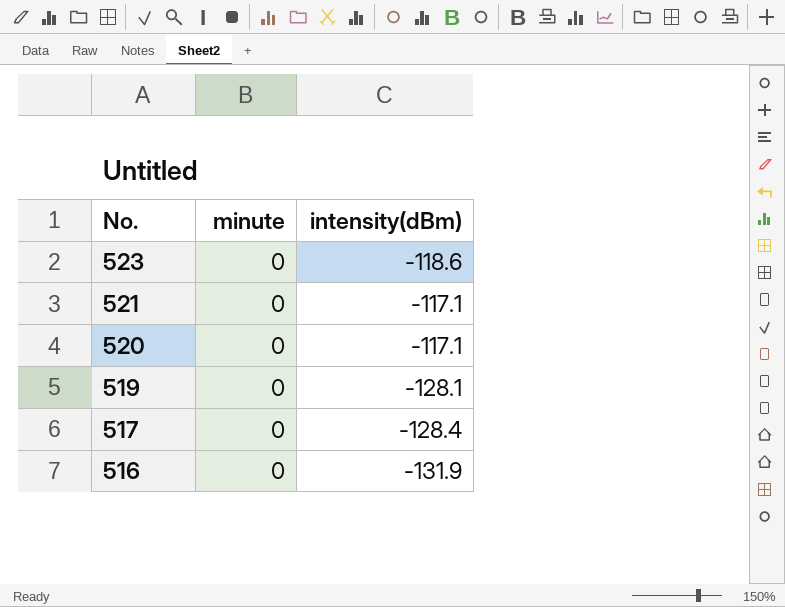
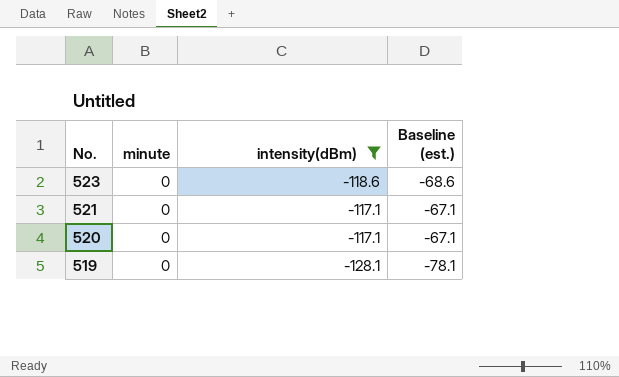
filter: none -> intensity(dBm) >= -128.1
column Baseline (est.) | formula: none -> [intensity(dBm)] + 50

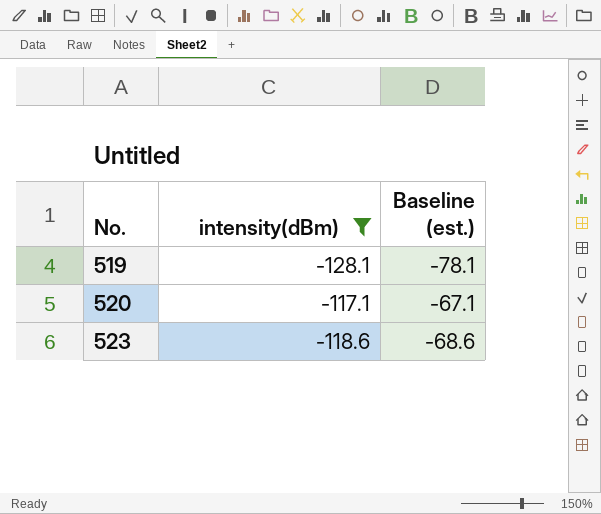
row order: No. descending -> No. ascending
column minute | position: 2 -> none
row 521: 0 | -117.1 | -67.1 -> none

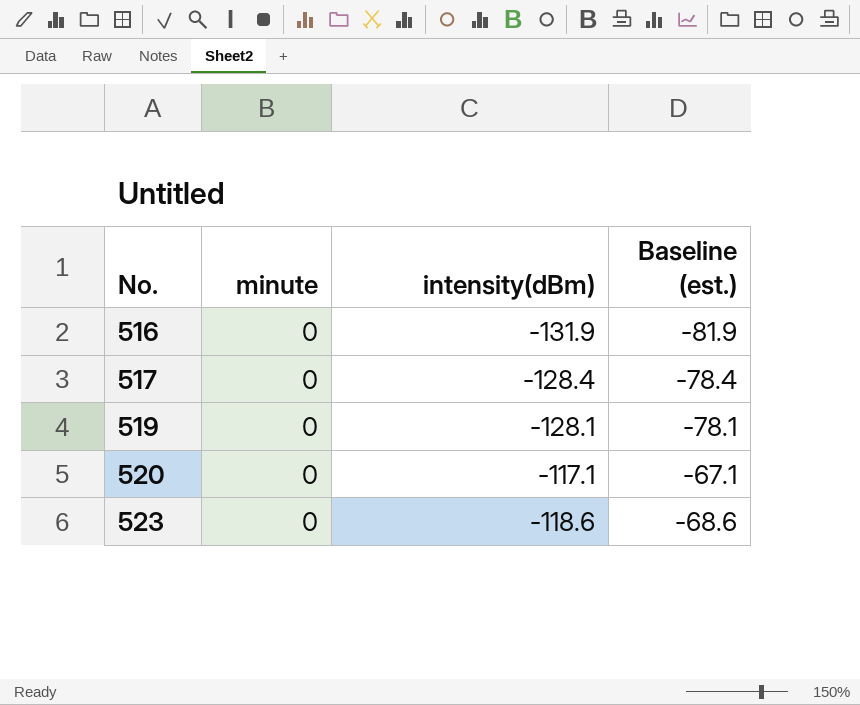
filter: intensity(dBm) >= -128.1 -> none
column minute | position: none -> 2

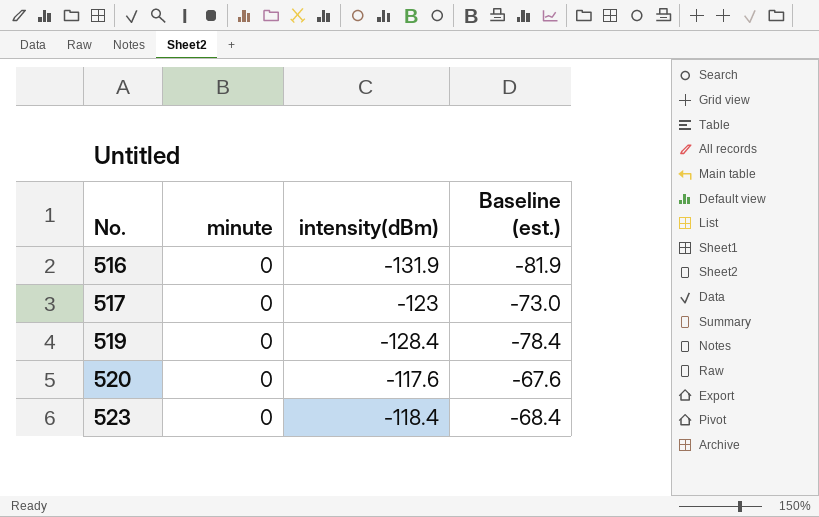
517 | intensity(dBm): -128.4 -> -123
517 | Baseline (est.): -78.4 -> -73.0
519 | intensity(dBm): -128.1 -> -128.4
519 | Baseline (est.): -78.1 -> -78.4
520 | intensity(dBm): -117.1 -> -117.6
520 | Baseline (est.): -67.1 -> -67.6
523 | intensity(dBm): -118.6 -> -118.4
523 | Baseline (est.): -68.6 -> -68.4

